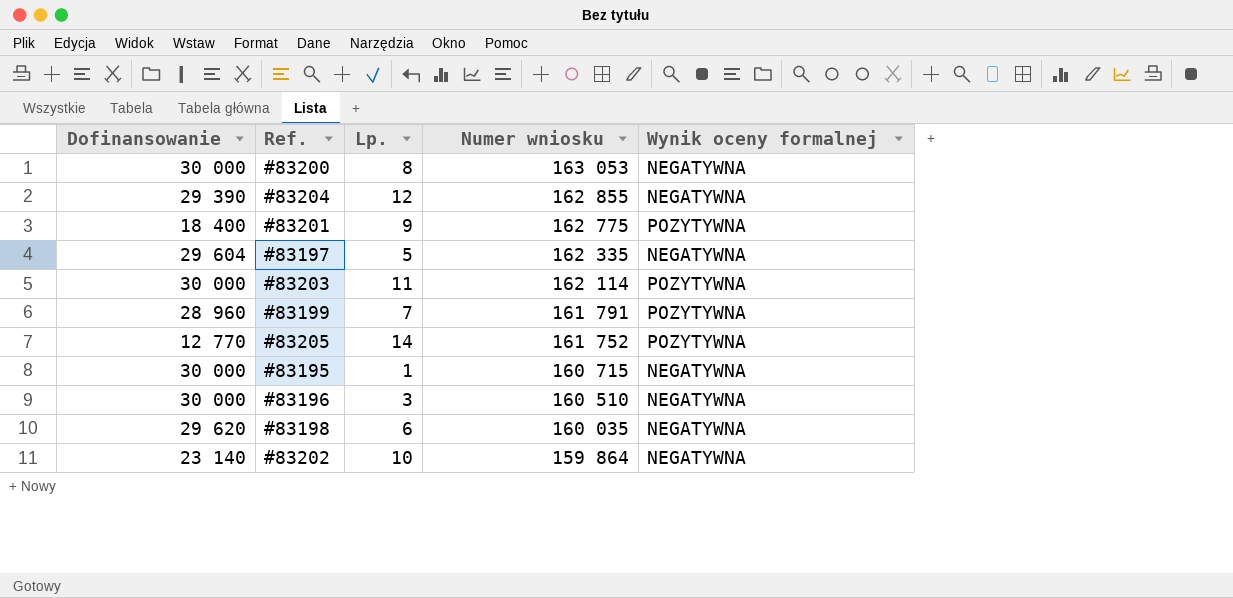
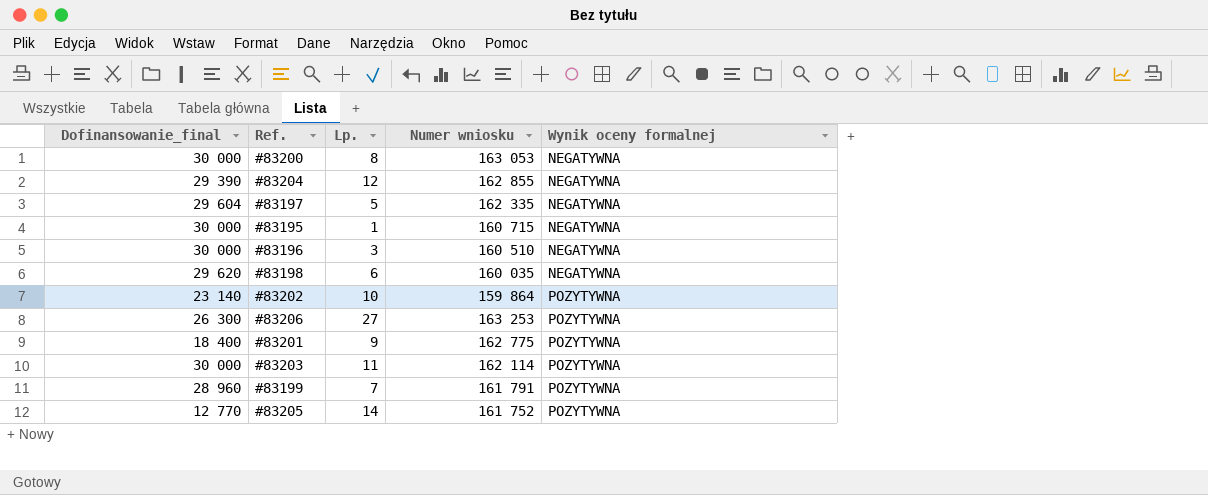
row order: Numer wniosku descending -> Wynik oceny formalnej ascending
column name: Dofinansowanie -> Dofinansowanie_final
#83202 | Wynik oceny formalnej: NEGATYWNA -> POZYTYWNA
row #83206: none -> 26 300 | 27 | 163 253 | POZYTYWNA

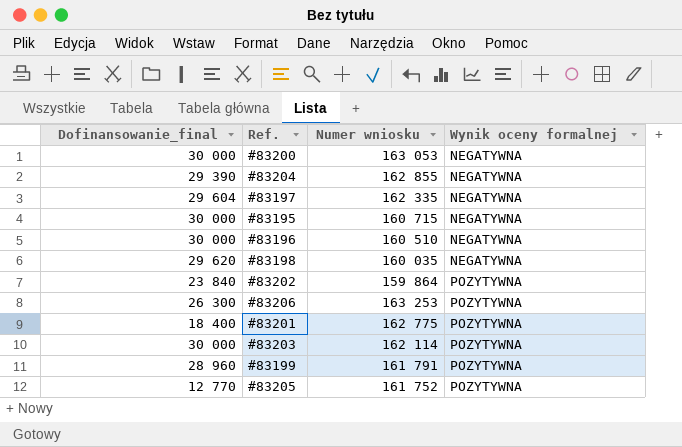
column Lp. | position: 3 -> none
#83202 | Dofinansowanie_final: 23 140 -> 23 840

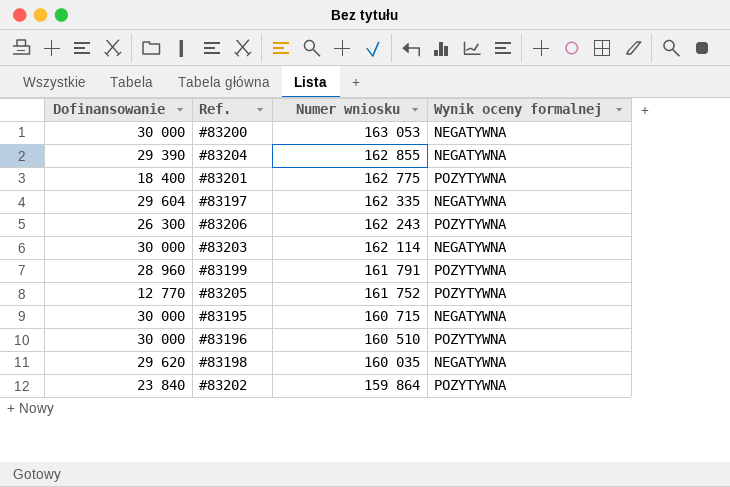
row order: Wynik oceny formalnej ascending -> Numer wniosku descending
column name: Dofinansowanie_final -> Dofinansowanie
#83206 | Numer wniosku: 163 253 -> 162 243
#83203 | Wynik oceny formalnej: POZYTYWNA -> NEGATYWNA
#83196 | Wynik oceny formalnej: NEGATYWNA -> POZYTYWNA

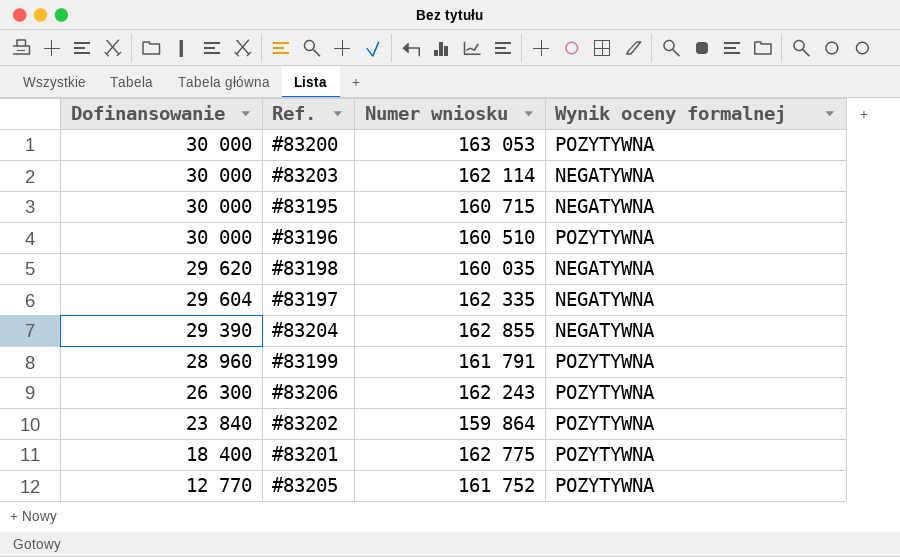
row order: Numer wniosku descending -> Dofinansowanie descending
#83200 | Wynik oceny formalnej: NEGATYWNA -> POZYTYWNA

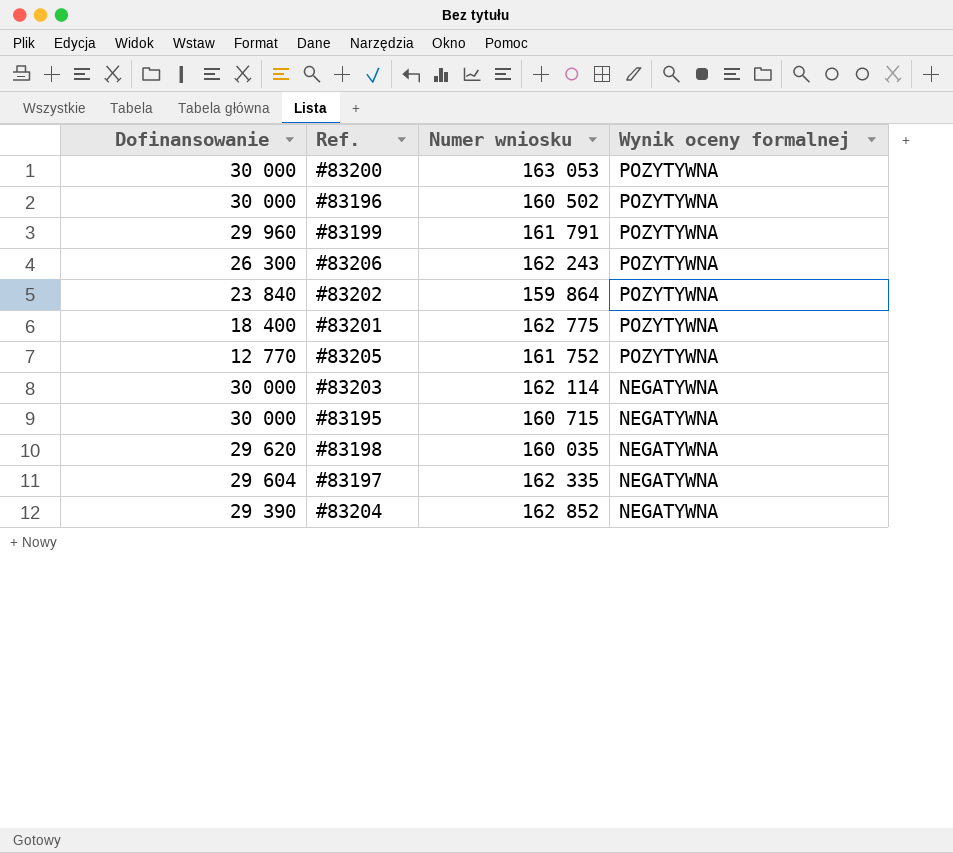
row order: Dofinansowanie descending -> Wynik oceny formalnej descending
#83196 | Numer wniosku: 160 510 -> 160 502
#83199 | Dofinansowanie: 28 960 -> 29 960
#83204 | Numer wniosku: 162 855 -> 162 852

